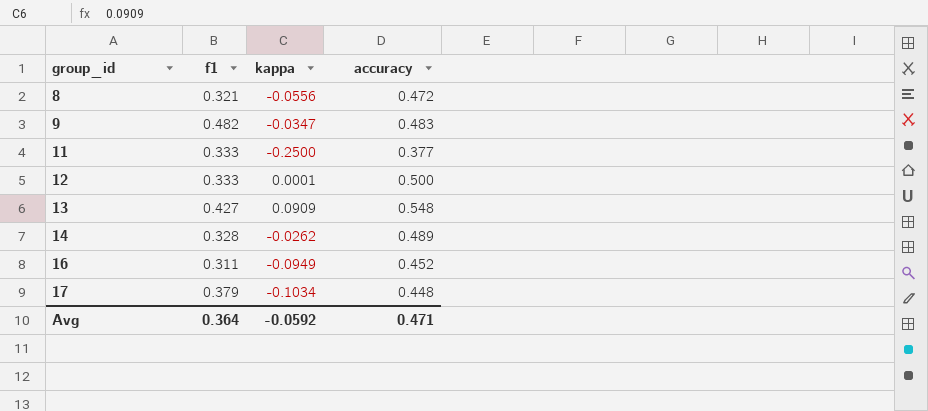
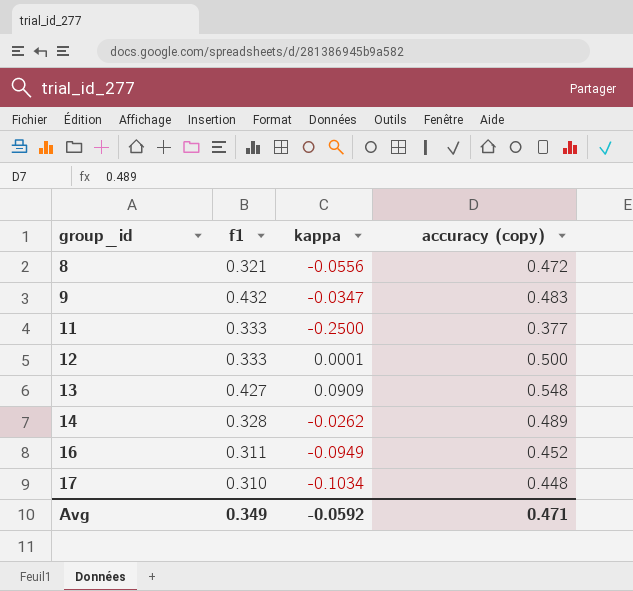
column name: accuracy -> accuracy (copy)
9 | f1: 0.482 -> 0.432
17 | f1: 0.379 -> 0.310
Avg | f1: 0.364 -> 0.349

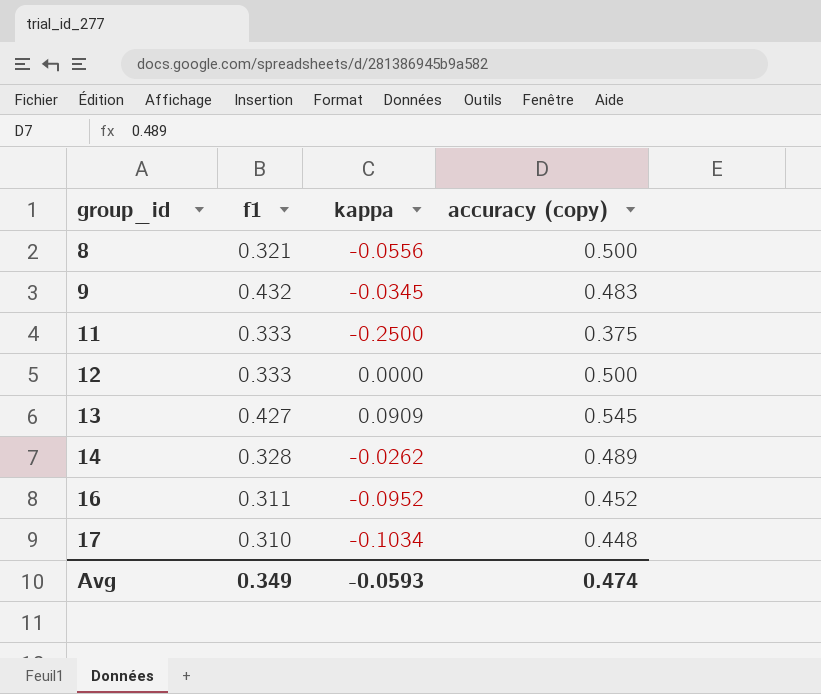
8 | accuracy (copy): 0.472 -> 0.500
9 | kappa: -0.0347 -> -0.0345
11 | accuracy (copy): 0.377 -> 0.375
12 | kappa: 0.0001 -> 0.0000
13 | accuracy (copy): 0.548 -> 0.545
16 | kappa: -0.0949 -> -0.0952
Avg | kappa: -0.0592 -> -0.0593
Avg | accuracy (copy): 0.471 -> 0.474

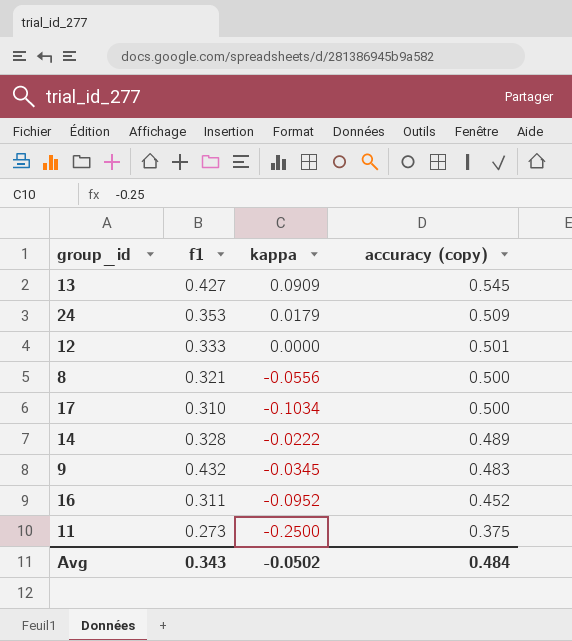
row order: group_id ascending -> accuracy (copy) descending
row 24: none -> 0.353 | 0.0179 | 0.509
12 | accuracy (copy): 0.500 -> 0.501
17 | accuracy (copy): 0.448 -> 0.500
14 | kappa: -0.0262 -> -0.0222
11 | f1: 0.333 -> 0.273
Avg | f1: 0.349 -> 0.343
Avg | kappa: -0.0593 -> -0.0502
Avg | accuracy (copy): 0.474 -> 0.484

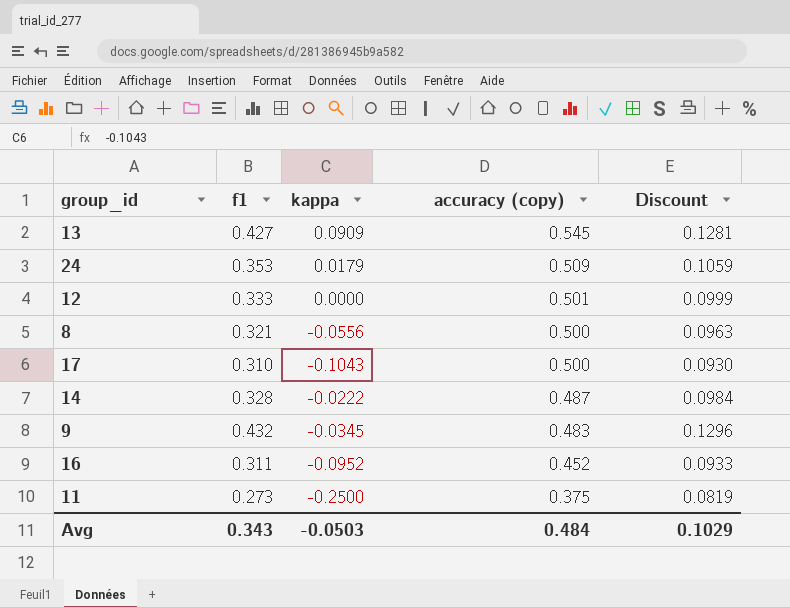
column Discount | formula: none -> [f1] * 0.3
17 | kappa: -0.1034 -> -0.1043
14 | accuracy (copy): 0.489 -> 0.487
Avg | kappa: -0.0502 -> -0.0503

